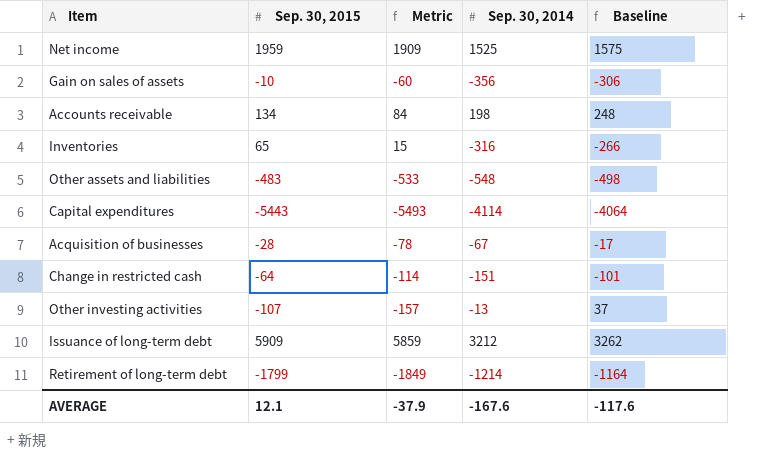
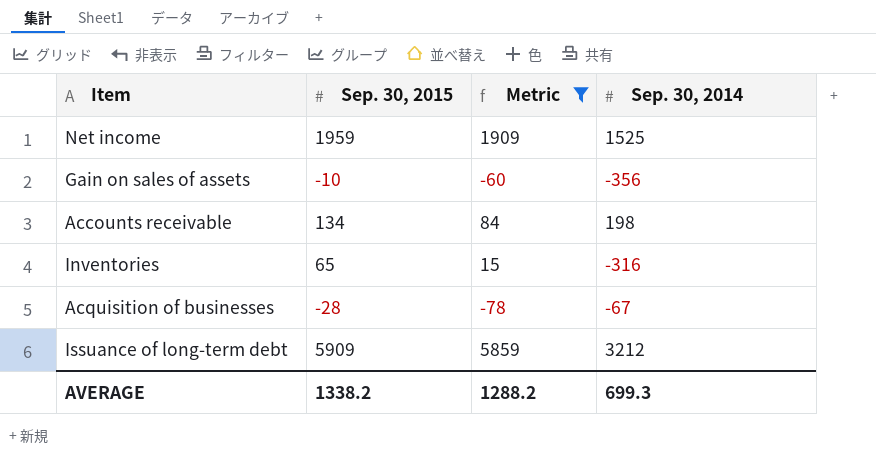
filter: none -> Metric >= -78
column Baseline | formula: [Sep. 30, 2014] + 50 -> none
AVERAGE | Sep. 30, 2015: 12.1 -> 1338.2
AVERAGE | Metric: -37.9 -> 1288.2
AVERAGE | Sep. 30, 2014: -167.6 -> 699.3

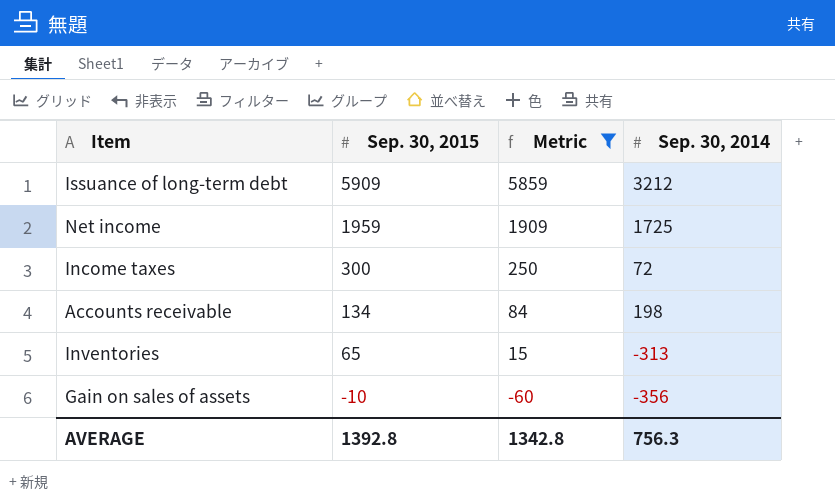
row order: none -> Sep. 30, 2015 descending
row Acquisition of businesses: -28 | -78 | -67 -> none
Net income | Sep. 30, 2014: 1525 -> 1725
row Income taxes: none -> 300 | 250 | 72
Inventories | Sep. 30, 2014: -316 -> -313
AVERAGE | Sep. 30, 2015: 1338.2 -> 1392.8
AVERAGE | Metric: 1288.2 -> 1342.8
AVERAGE | Sep. 30, 2014: 699.3 -> 756.3

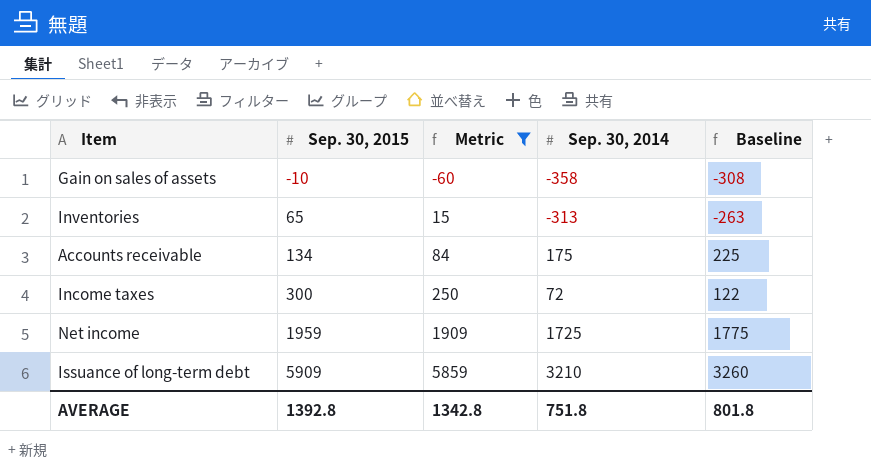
row order: Sep. 30, 2015 descending -> Sep. 30, 2015 ascending
column Baseline | formula: none -> [Sep. 30, 2014] + 50
Gain on sales of assets | Sep. 30, 2014: -356 -> -358
Accounts receivable | Sep. 30, 2014: 198 -> 175
Issuance of long-term debt | Sep. 30, 2014: 3212 -> 3210
AVERAGE | Sep. 30, 2014: 756.3 -> 751.8

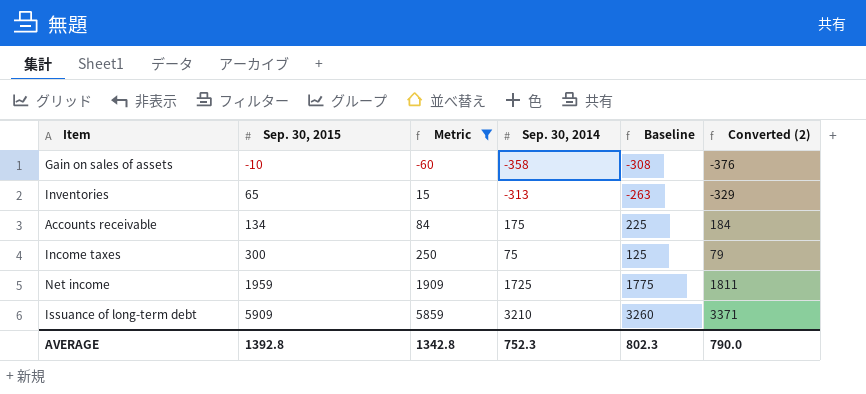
column Converted (2) | formula: none -> [Sep. 30, 2014] * 1.05
Income taxes | Sep. 30, 2014: 72 -> 75
Income taxes | Baseline: 122 -> 125
AVERAGE | Sep. 30, 2014: 751.8 -> 752.3
AVERAGE | Baseline: 801.8 -> 802.3

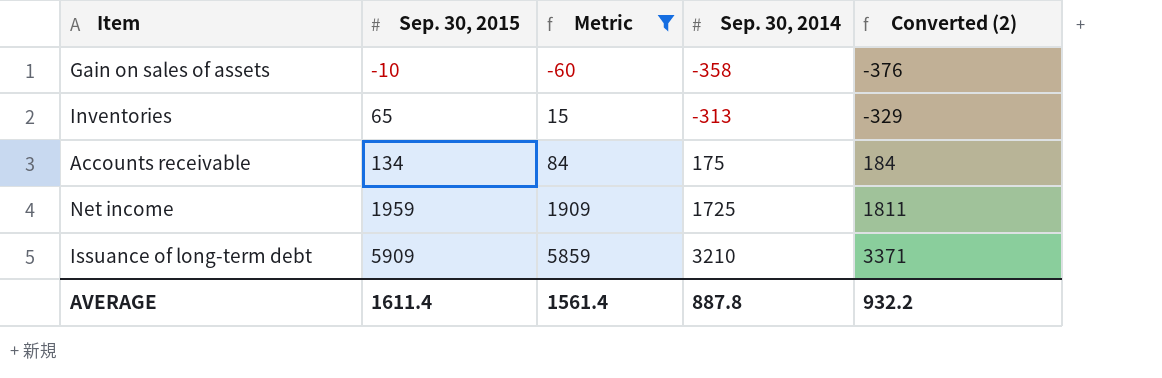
column Baseline | formula: [Sep. 30, 2014] + 50 -> none
row Income taxes: 300 | 250 | 75 | 125 | 79 -> none
AVERAGE | Sep. 30, 2015: 1392.8 -> 1611.4
AVERAGE | Metric: 1342.8 -> 1561.4
AVERAGE | Sep. 30, 2014: 752.3 -> 887.8
AVERAGE | Converted (2): 790.0 -> 932.2

